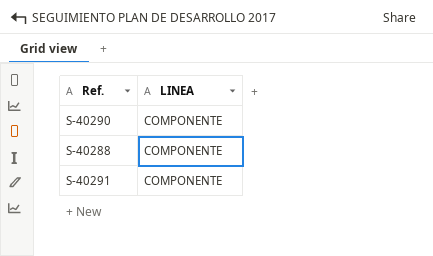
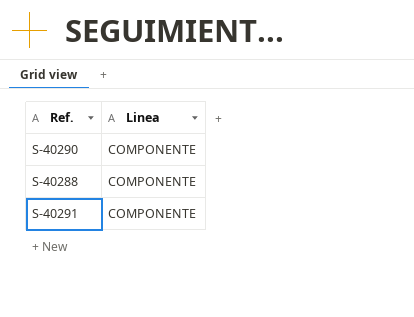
column name: LINEA -> Linea

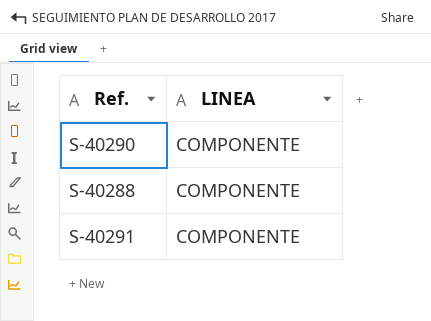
column name: Linea -> LINEA

